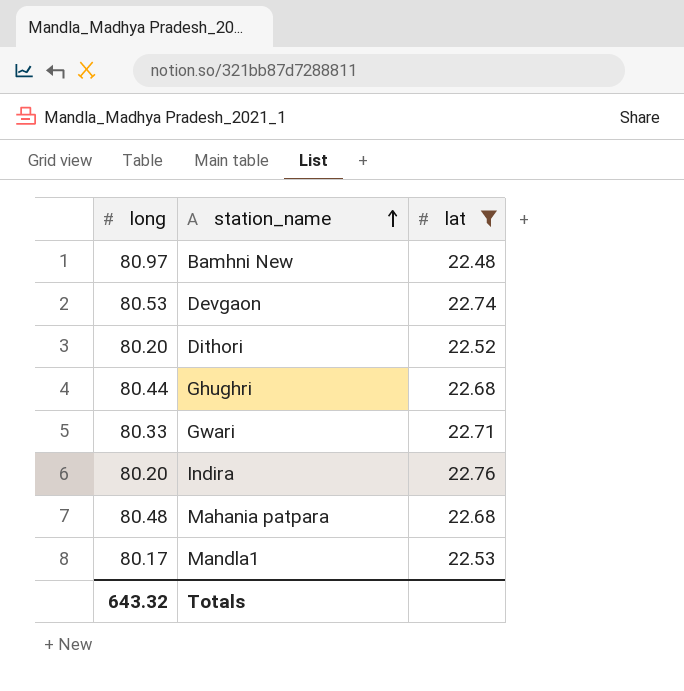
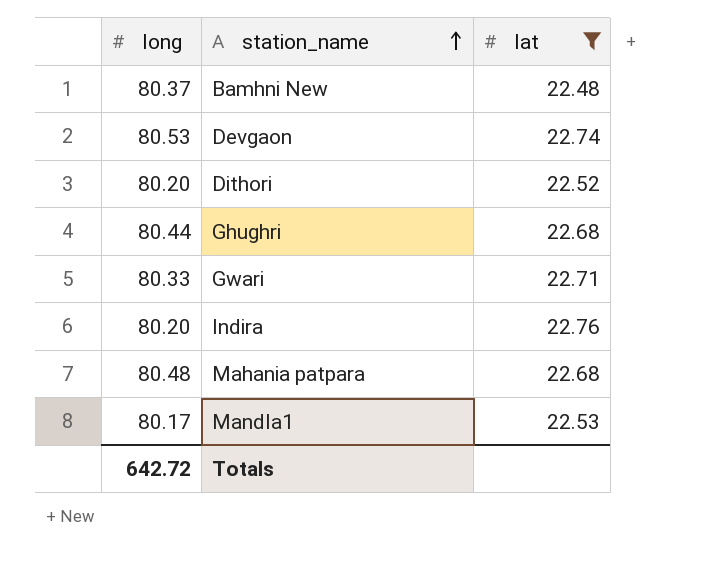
Bamhni New | long: 80.97 -> 80.37
Totals | long: 643.32 -> 642.72

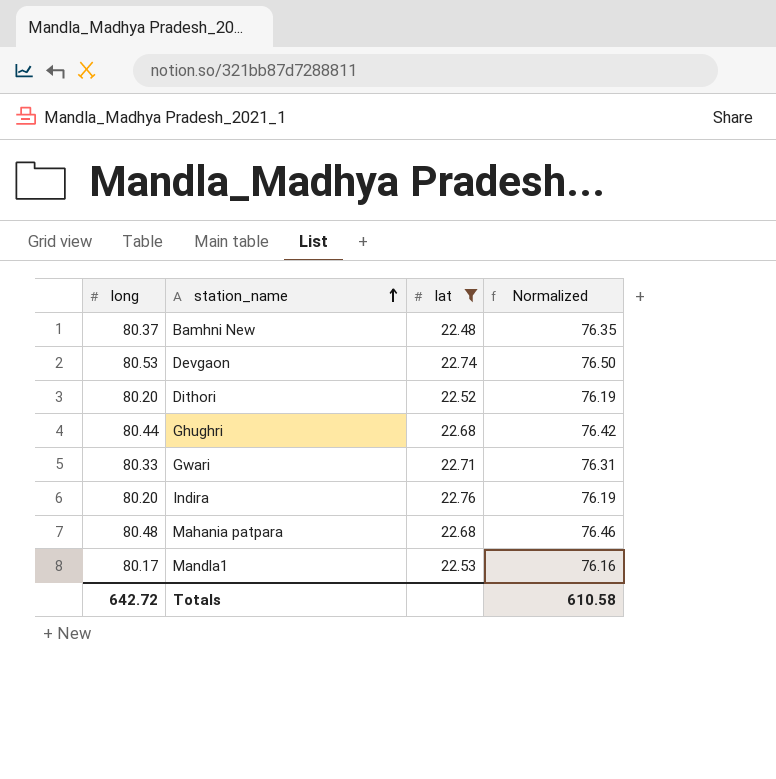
column Normalized | formula: none -> [long] * 0.95

